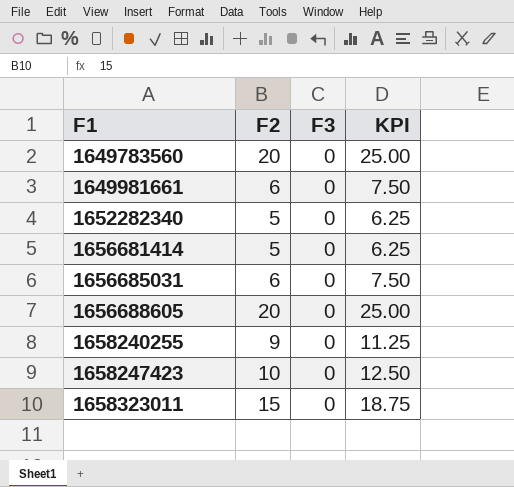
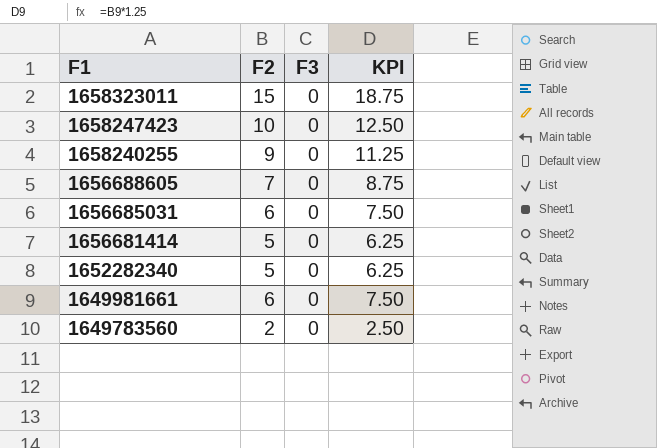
row order: F1 ascending -> F1 descending
1656688605 | F2: 20 -> 7
1656688605 | KPI: 25.00 -> 8.75
1649783560 | F2: 20 -> 2
1649783560 | KPI: 25.00 -> 2.50

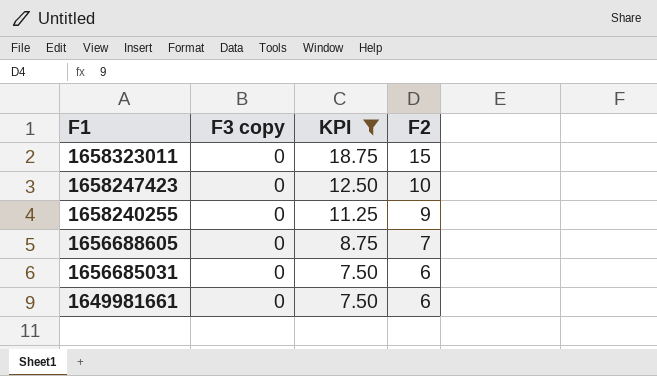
filter: none -> KPI >= 7.50
column name: F3 -> F3 copy
column F2 | position: 2 -> 4

